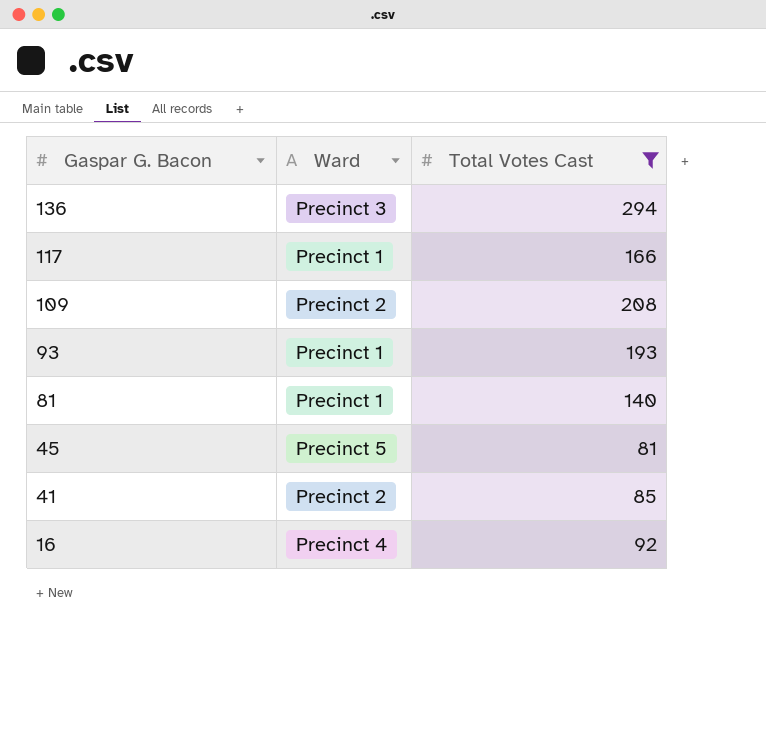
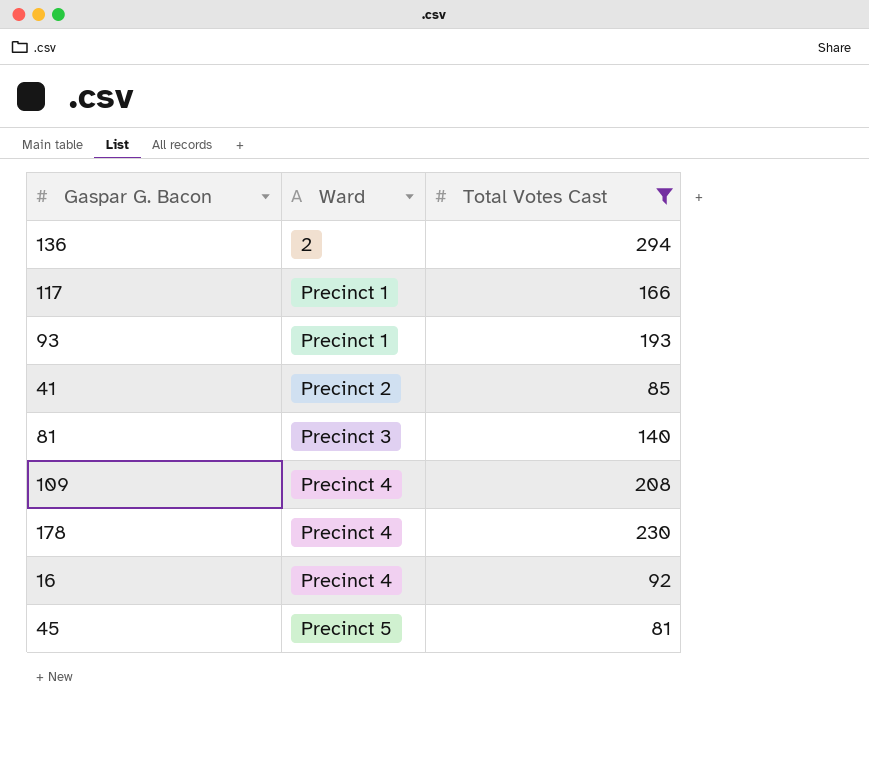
row order: Gaspar G. Bacon descending -> Ward ascending
136 | Ward: Precinct 3 -> 2
81 | Ward: Precinct 1 -> Precinct 3
109 | Ward: Precinct 2 -> Precinct 4
row 178: none -> Precinct 4 | 230

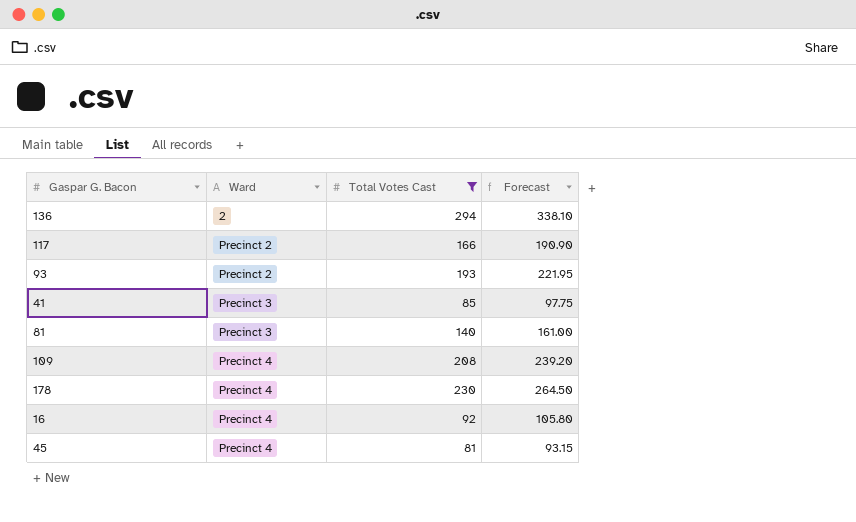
column Forecast | formula: none -> [Total Votes Cast] * 1.15
117 | Ward: Precinct 1 -> Precinct 2
93 | Ward: Precinct 1 -> Precinct 2
41 | Ward: Precinct 2 -> Precinct 3
45 | Ward: Precinct 5 -> Precinct 4

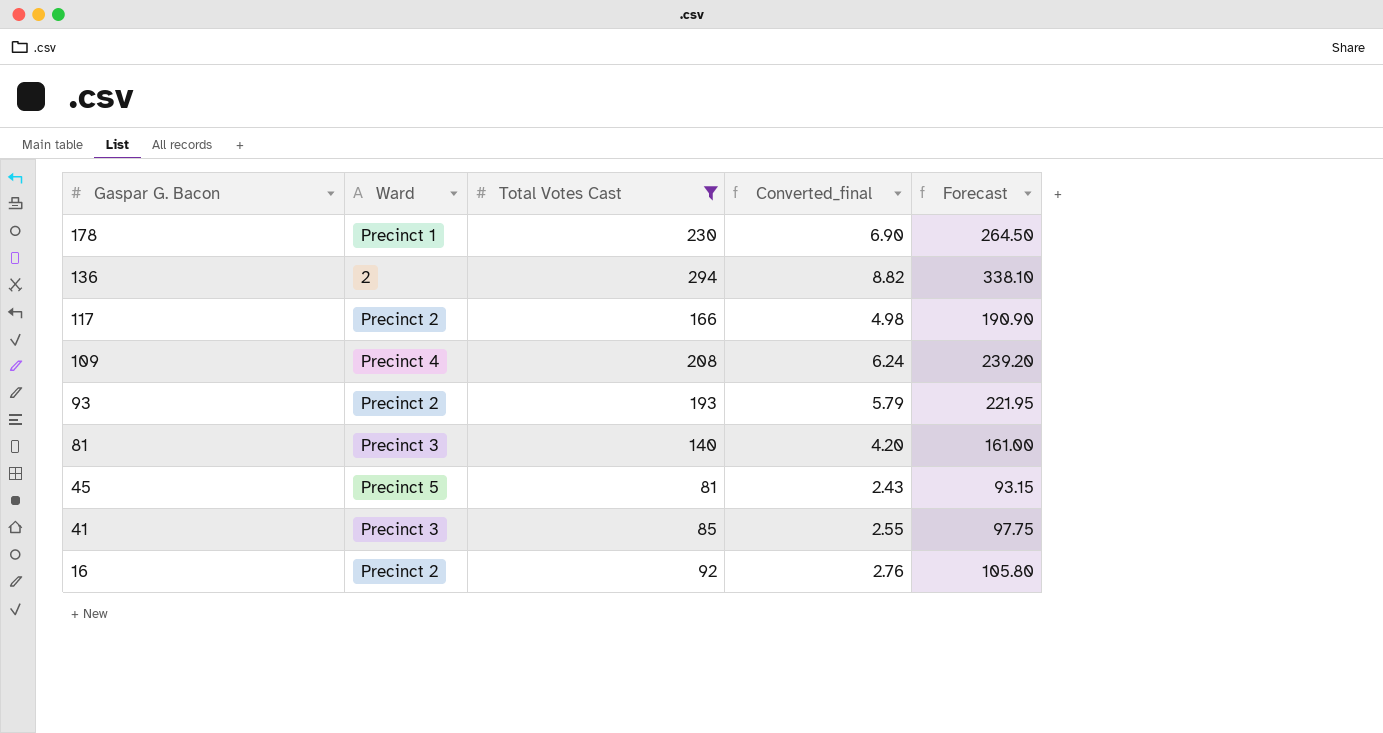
row order: Ward ascending -> Gaspar G. Bacon descending
column Converted_final | formula: none -> [Total Votes Cast] * 0.03
178 | Ward: Precinct 4 -> Precinct 1
45 | Ward: Precinct 4 -> Precinct 5
16 | Ward: Precinct 4 -> Precinct 2

